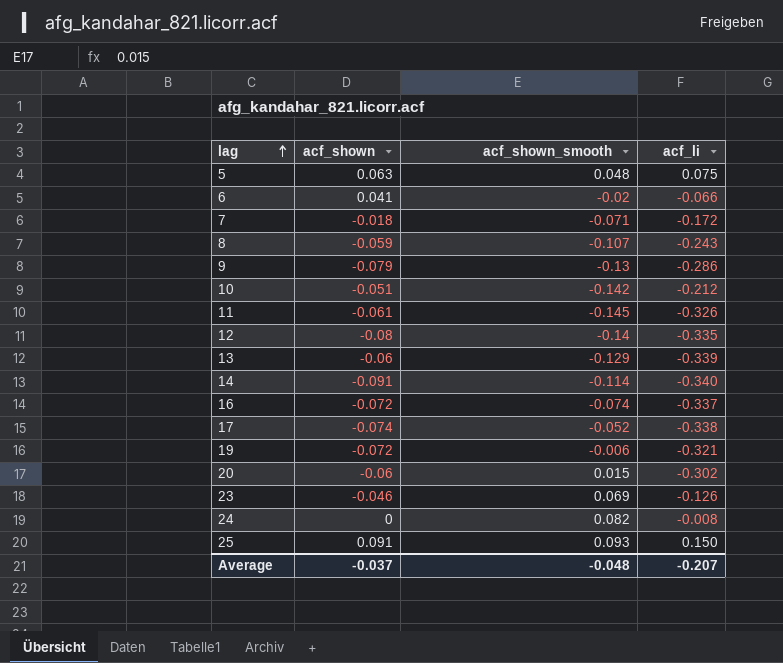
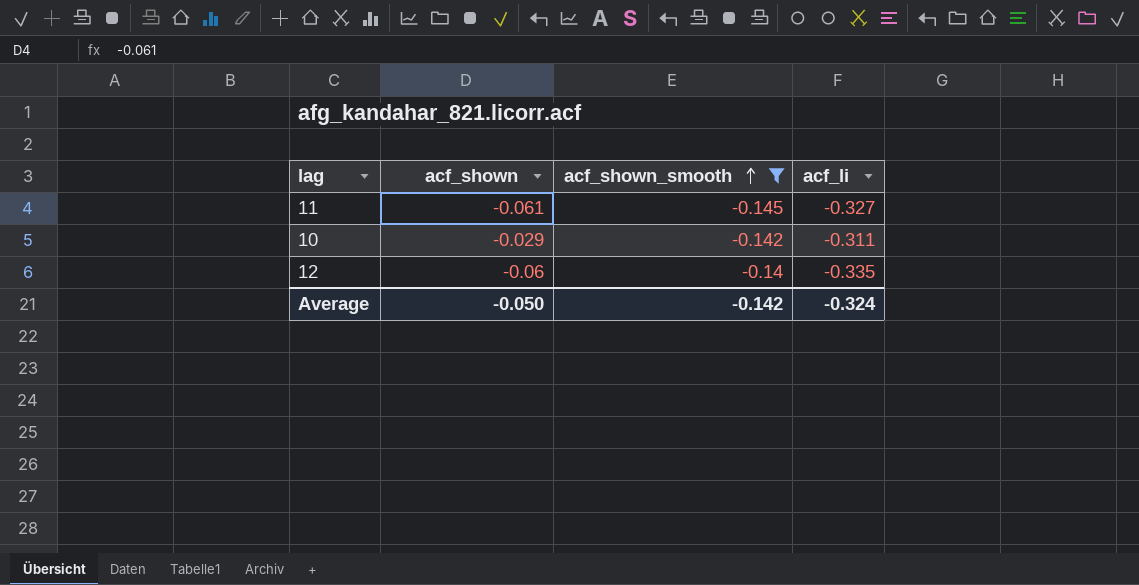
filter: none -> acf_shown_smooth <= -0.14
row order: lag ascending -> acf_shown_smooth ascending
11 | acf_li: -0.326 -> -0.327
10 | acf_shown: -0.051 -> -0.029
10 | acf_li: -0.212 -> -0.311
12 | acf_shown: -0.08 -> -0.06
Average | acf_shown: -0.037 -> -0.050
Average | acf_shown_smooth: -0.048 -> -0.142
Average | acf_li: -0.207 -> -0.324

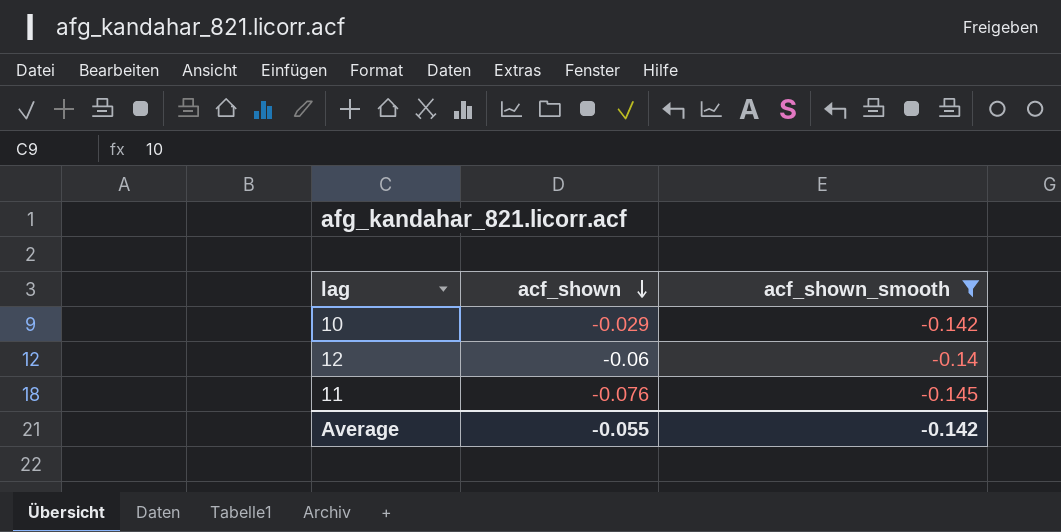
row order: acf_shown_smooth ascending -> acf_shown descending
column acf_li | position: 4 -> none
11 | acf_shown: -0.061 -> -0.076
Average | acf_shown: -0.050 -> -0.055

